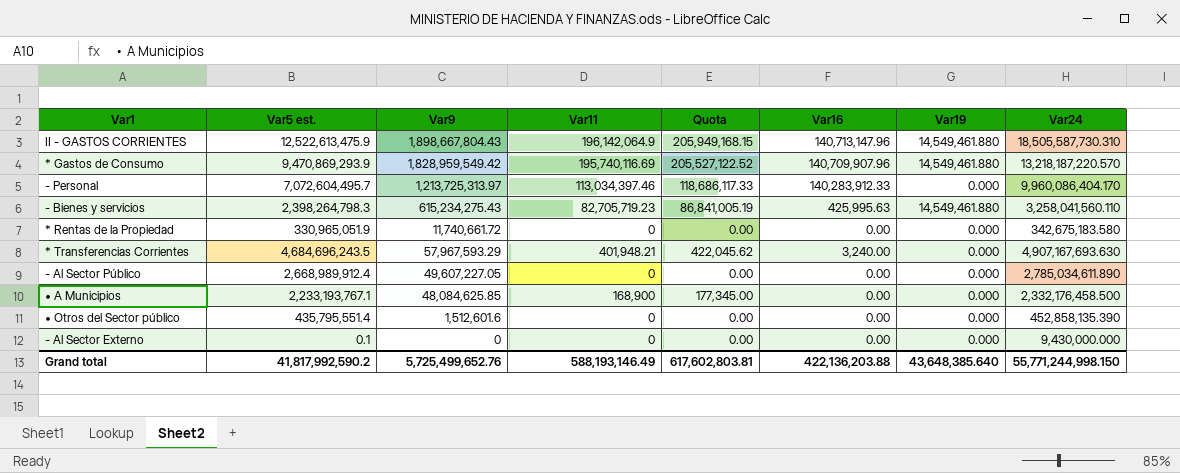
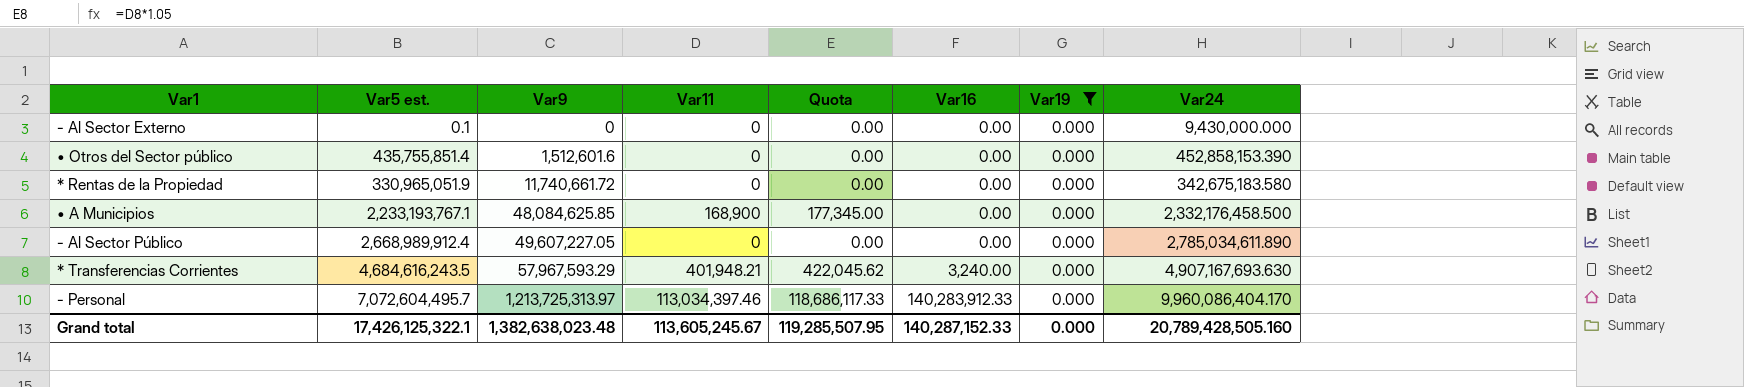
filter: none -> Var19 = 0.000
row order: none -> Var9 ascending
• Otros del Sector público | Var5 est.: 435,795,551.4 -> 435,755,851.4
• Otros del Sector público | Var24: 452,858,135.390 -> 452,858,153.390
* Transferencias Corrientes | Var5 est.: 4,684,696,243.5 -> 4,684,616,243.5
Grand total | Var5 est.: 41,817,992,590.2 -> 17,426,125,322.1
Grand total | Var9: 5,725,499,652.76 -> 1,382,638,023.48
Grand total | Var11: 588,193,146.49 -> 113,605,245.67
Grand total | Quota: 617,602,803.81 -> 119,285,507.95
Grand total | Var16: 422,136,203.88 -> 140,287,152.33
Grand total | Var19: 43,648,385.640 -> 0.000
Grand total | Var24: 55,771,244,998.150 -> 20,789,428,505.160

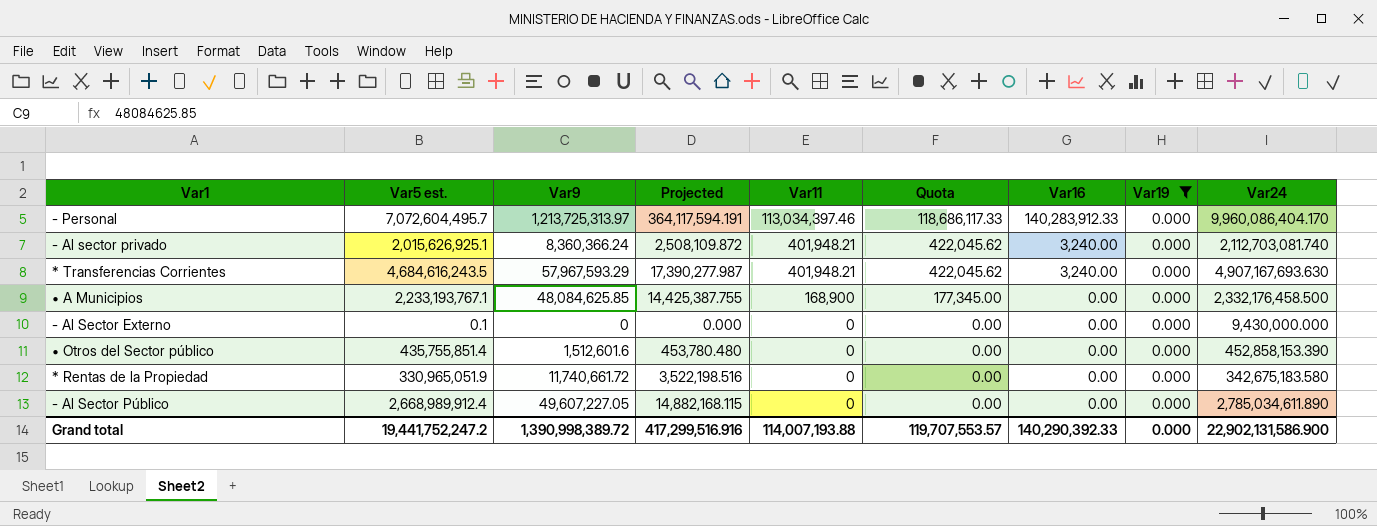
row order: Var9 ascending -> Var11 descending
column Projected | formula: none -> [Var9] * 0.3
row - Al sector privado: none -> 2,015,626,925.1 | 8,360,366.24 | 2,508,109.872 | 401,948.21 | 422,045.62 | 3,240.00 | 0.000 | 2,112,703,081.740
Grand total | Var5 est.: 17,426,125,322.1 -> 19,441,752,247.2
Grand total | Var9: 1,382,638,023.48 -> 1,390,998,389.72
Grand total | Var11: 113,605,245.67 -> 114,007,193.88
Grand total | Quota: 119,285,507.95 -> 119,707,553.57
Grand total | Var16: 140,287,152.33 -> 140,290,392.33
Grand total | Var24: 20,789,428,505.160 -> 22,902,131,586.900

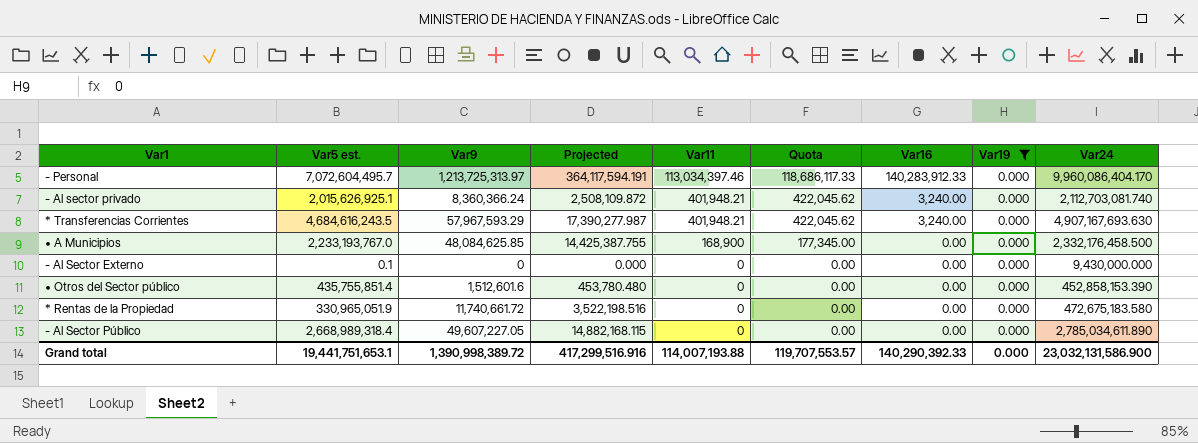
• A Municipios | Var5 est.: 2,233,193,767.1 -> 2,233,193,767.0
* Rentas de la Propiedad | Var24: 342,675,183.580 -> 472,675,183.580
- Al Sector Público | Var5 est.: 2,668,989,912.4 -> 2,668,989,318.4
Grand total | Var5 est.: 19,441,752,247.2 -> 19,441,751,653.1
Grand total | Var24: 22,902,131,586.900 -> 23,032,131,586.900

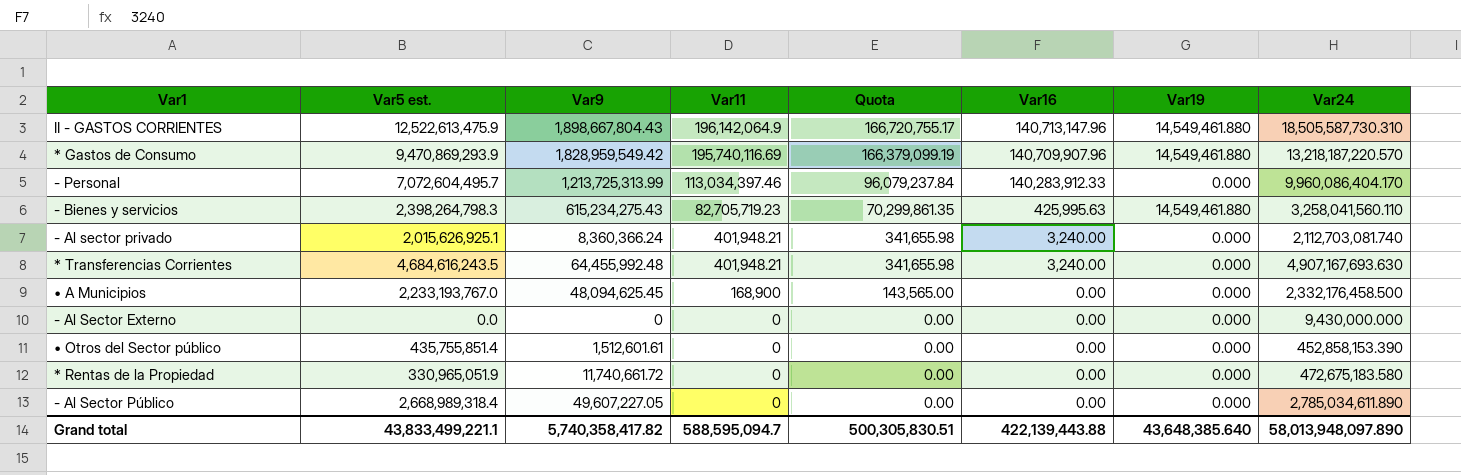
filter: Var19 = 0.000 -> none
column Projected | formula: [Var9] * 0.3 -> none
column Quota | formula: [Var11] * 1.05 -> [Var11] * 0.85
- Personal | Var9: 1,213,725,313.97 -> 1,213,725,313.99
* Transferencias Corrientes | Var9: 57,967,593.29 -> 64,455,992.48
• A Municipios | Var9: 48,084,625.85 -> 48,094,625.45
- Al Sector Externo | Var5 est.: 0.1 -> 0.0
• Otros del Sector público | Var9: 1,512,601.6 -> 1,512,601.61
Grand total | Var5 est.: 19,441,751,653.1 -> 43,833,499,221.1
Grand total | Var9: 1,390,998,389.72 -> 5,740,358,417.82
Grand total | Var11: 114,007,193.88 -> 588,595,094.7
Grand total | Quota: 119,707,553.57 -> 500,305,830.51
Grand total | Var16: 140,290,392.33 -> 422,139,443.88
Grand total | Var19: 0.000 -> 43,648,385.640
Grand total | Var24: 23,032,131,586.900 -> 58,013,948,097.890

